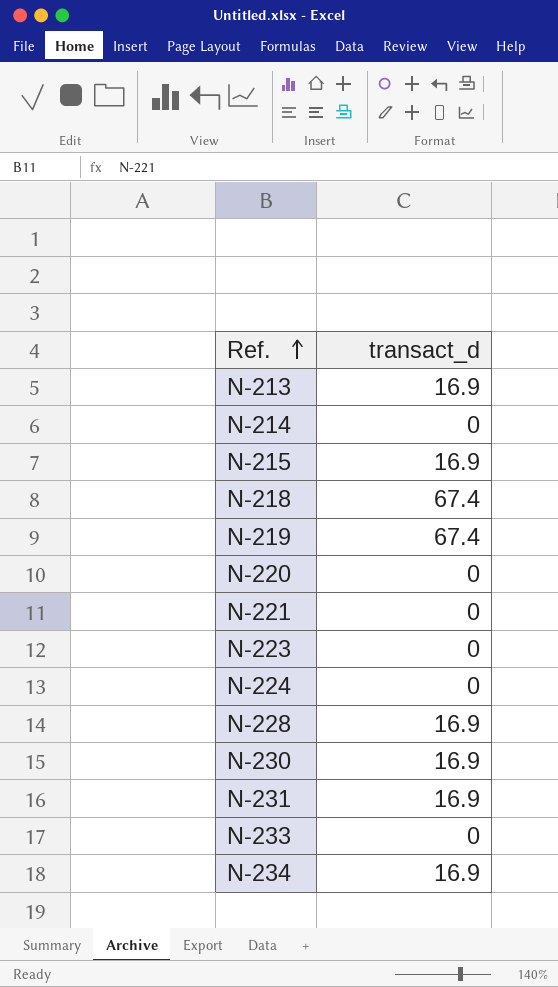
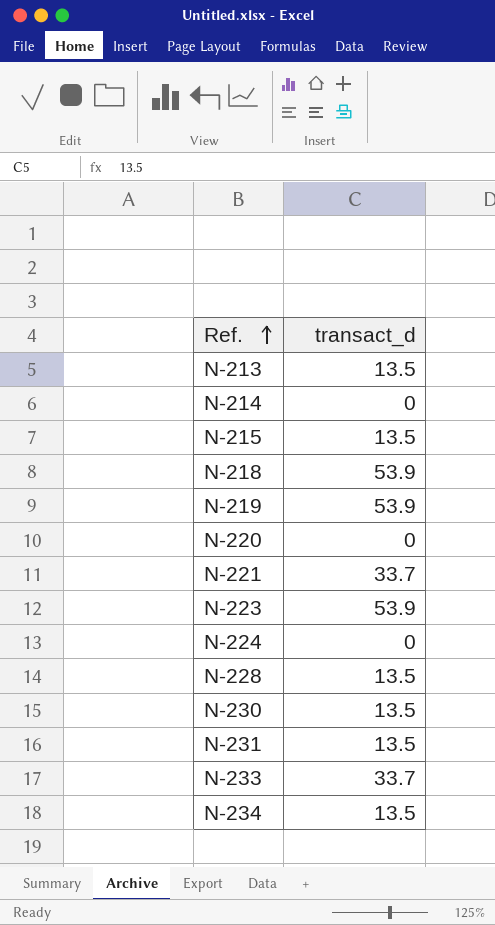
N-213 | transact_d: 16.9 -> 13.5
N-215 | transact_d: 16.9 -> 13.5
N-218 | transact_d: 67.4 -> 53.9
N-219 | transact_d: 67.4 -> 53.9
N-221 | transact_d: 0 -> 33.7
N-223 | transact_d: 0 -> 53.9
N-228 | transact_d: 16.9 -> 13.5
N-230 | transact_d: 16.9 -> 13.5
N-231 | transact_d: 16.9 -> 13.5
N-233 | transact_d: 0 -> 33.7
N-234 | transact_d: 16.9 -> 13.5

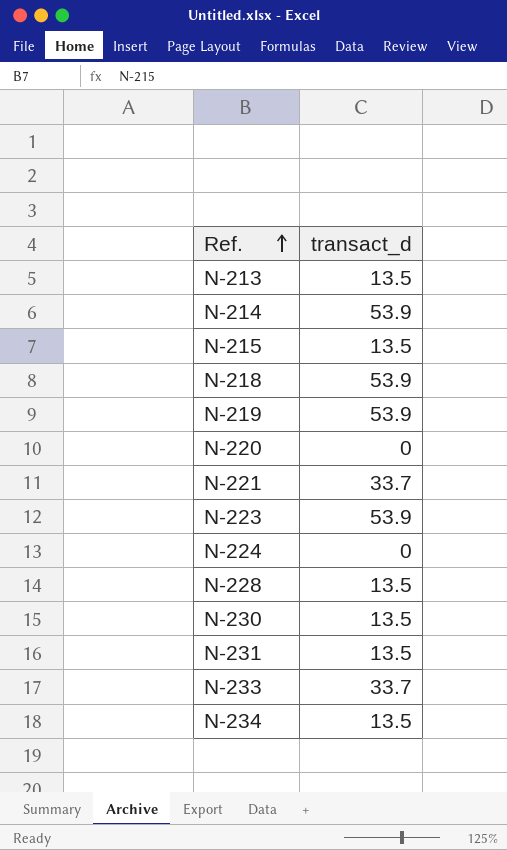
N-214 | transact_d: 0 -> 53.9

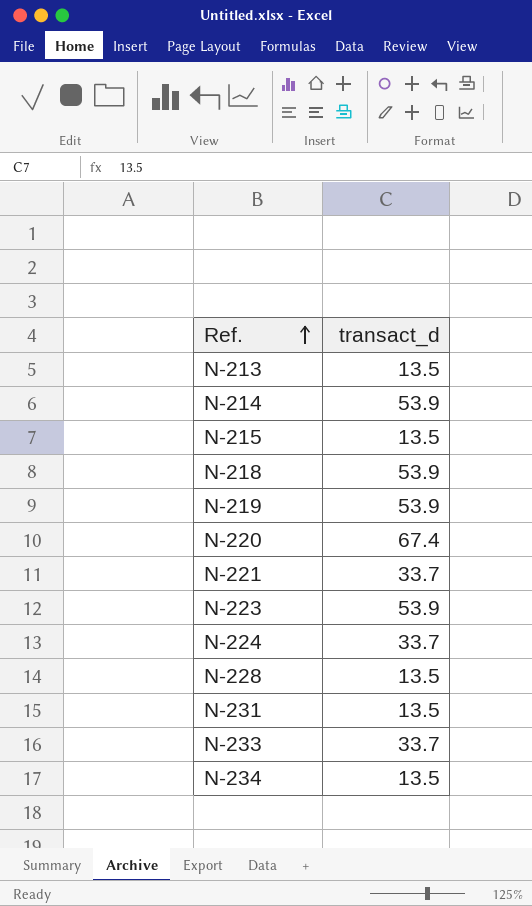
row N-230: 13.5 -> none
N-220 | transact_d: 0 -> 67.4
N-224 | transact_d: 0 -> 33.7

